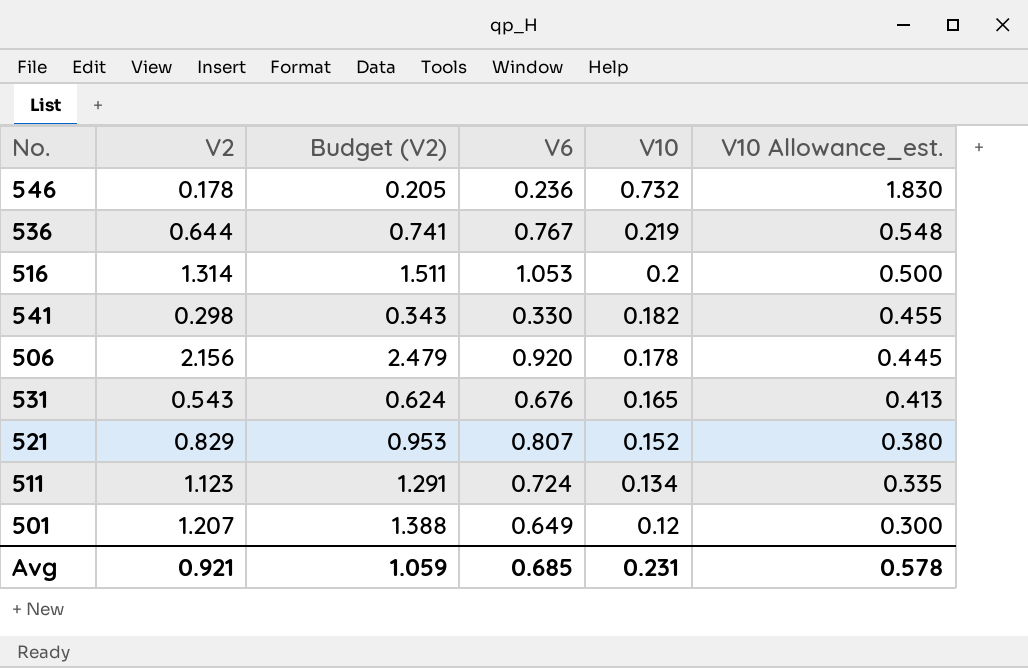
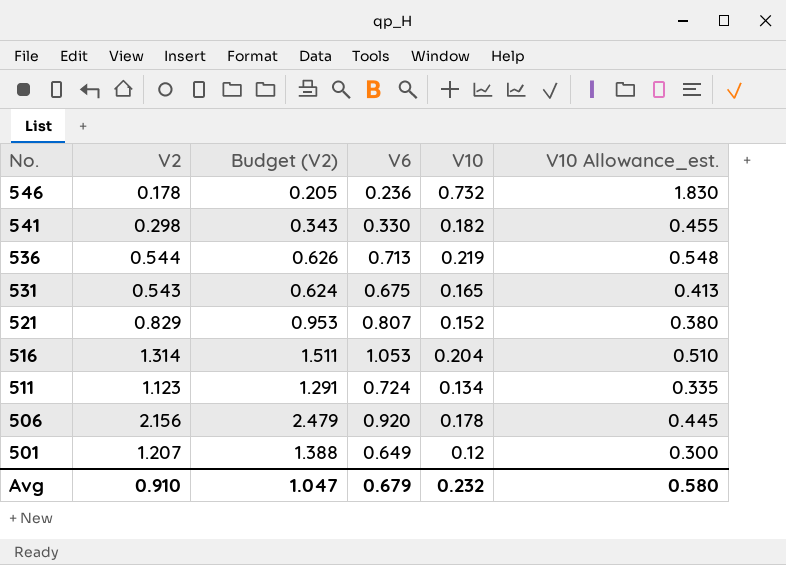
row order: V10 descending -> No. descending
536 | V2: 0.644 -> 0.544
536 | Budget (V2): 0.741 -> 0.626
536 | V6: 0.767 -> 0.713
531 | V6: 0.676 -> 0.675
516 | V10: 0.2 -> 0.204
516 | V10 Allowance_est.: 0.500 -> 0.510
Avg | V2: 0.921 -> 0.910
Avg | Budget (V2): 1.059 -> 1.047
Avg | V6: 0.685 -> 0.679
Avg | V10: 0.231 -> 0.232
Avg | V10 Allowance_est.: 0.578 -> 0.580

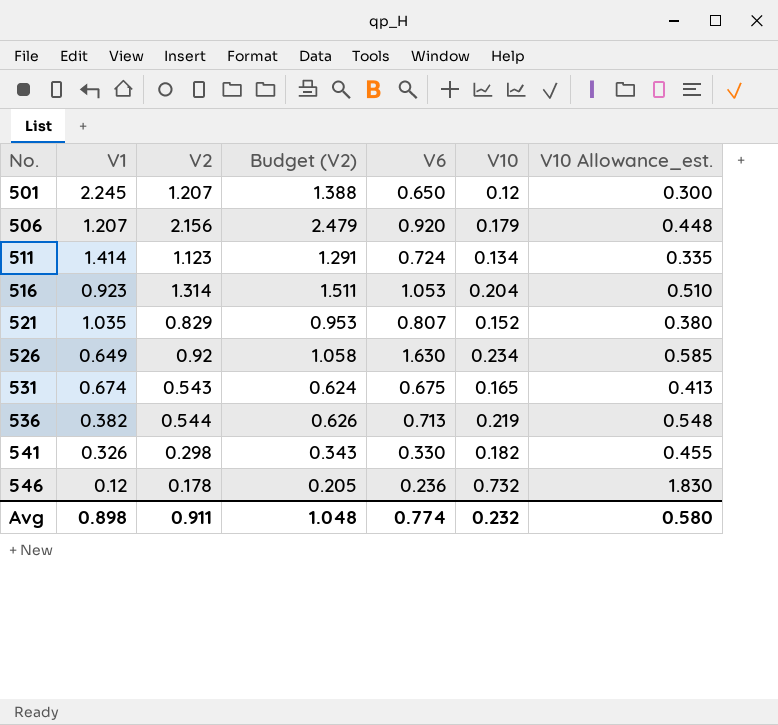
row order: No. descending -> No. ascending
column V1 | position: none -> 2
501 | V6: 0.649 -> 0.650
506 | V10: 0.178 -> 0.179
506 | V10 Allowance_est.: 0.445 -> 0.448
row 526: none -> 0.649 | 0.92 | 1.058 | 1.630 | 0.234 | 0.585
Avg | V2: 0.910 -> 0.911
Avg | Budget (V2): 1.047 -> 1.048
Avg | V6: 0.679 -> 0.774

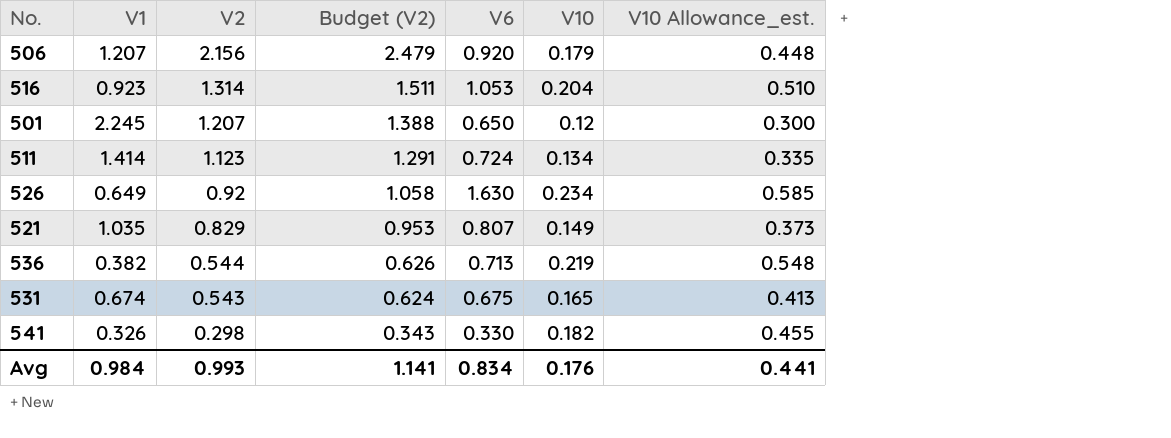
row order: No. ascending -> V2 descending
row 546: 0.12 | 0.178 | 0.205 | 0.236 | 0.732 | 1.830 -> none
521 | V10: 0.152 -> 0.149
521 | V10 Allowance_est.: 0.380 -> 0.373
Avg | V1: 0.898 -> 0.984
Avg | V2: 0.911 -> 0.993
Avg | Budget (V2): 1.048 -> 1.141
Avg | V6: 0.774 -> 0.834
Avg | V10: 0.232 -> 0.176
Avg | V10 Allowance_est.: 0.580 -> 0.441

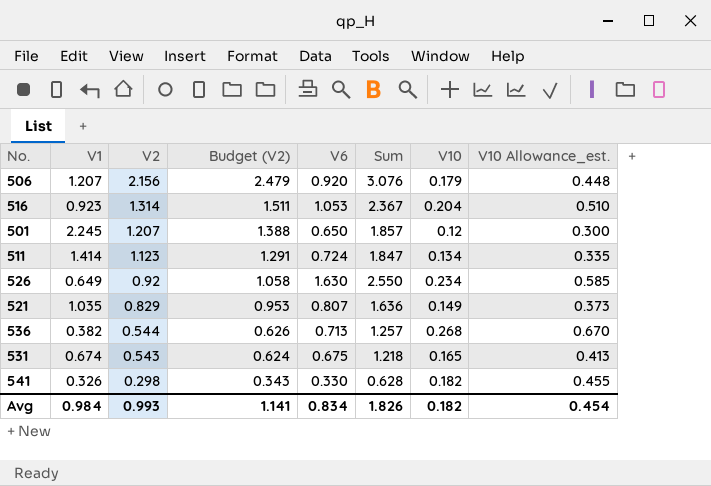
column Sum | formula: none -> [V2] + [V6]
536 | V10: 0.219 -> 0.268
536 | V10 Allowance_est.: 0.548 -> 0.670
Avg | V10: 0.176 -> 0.182
Avg | V10 Allowance_est.: 0.441 -> 0.454

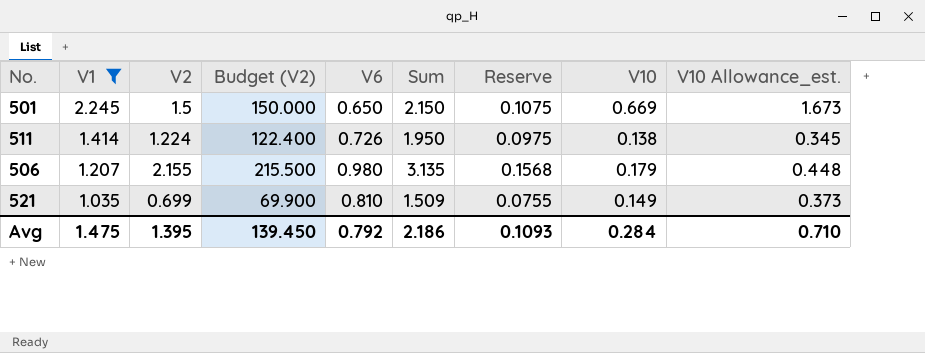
filter: none -> V1 >= 1.035
row order: V2 descending -> V1 descending
column Budget (V2) | formula: [V2] * 1.15 -> [V2] * 100
column Reserve | formula: none -> [Sum] * 0.05
501 | V2: 1.207 -> 1.5
501 | Sum: 1.857 -> 2.150
501 | V10: 0.12 -> 0.669
501 | V10 Allowance_est.: 0.300 -> 1.673
511 | V2: 1.123 -> 1.224
511 | V6: 0.724 -> 0.726
511 | Sum: 1.847 -> 1.950
511 | V10: 0.134 -> 0.138
511 | V10 Allowance_est.: 0.335 -> 0.345
506 | V2: 2.156 -> 2.155
506 | V6: 0.920 -> 0.980
506 | Sum: 3.076 -> 3.135
521 | V2: 0.829 -> 0.699
521 | V6: 0.807 -> 0.810
521 | Sum: 1.636 -> 1.509
Avg | V1: 0.984 -> 1.475
Avg | V2: 0.993 -> 1.395
Avg | Budget (V2): 1.141 -> 139.450
Avg | V6: 0.834 -> 0.792
Avg | Sum: 1.826 -> 2.186
Avg | V10: 0.182 -> 0.284
Avg | V10 Allowance_est.: 0.454 -> 0.710

